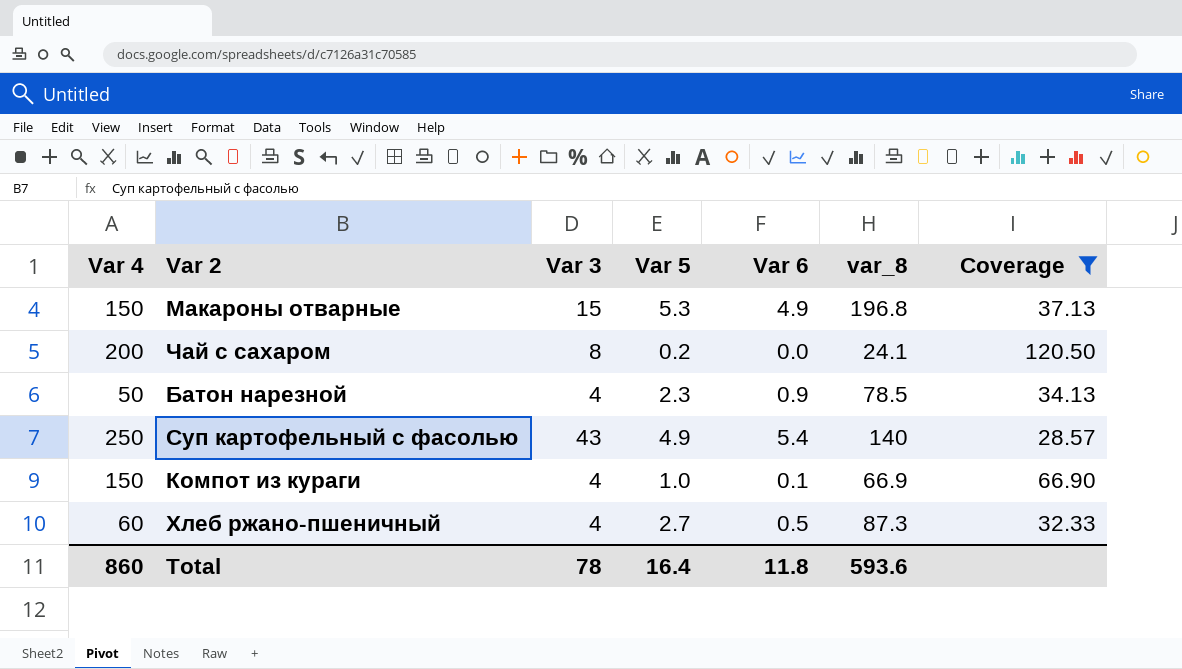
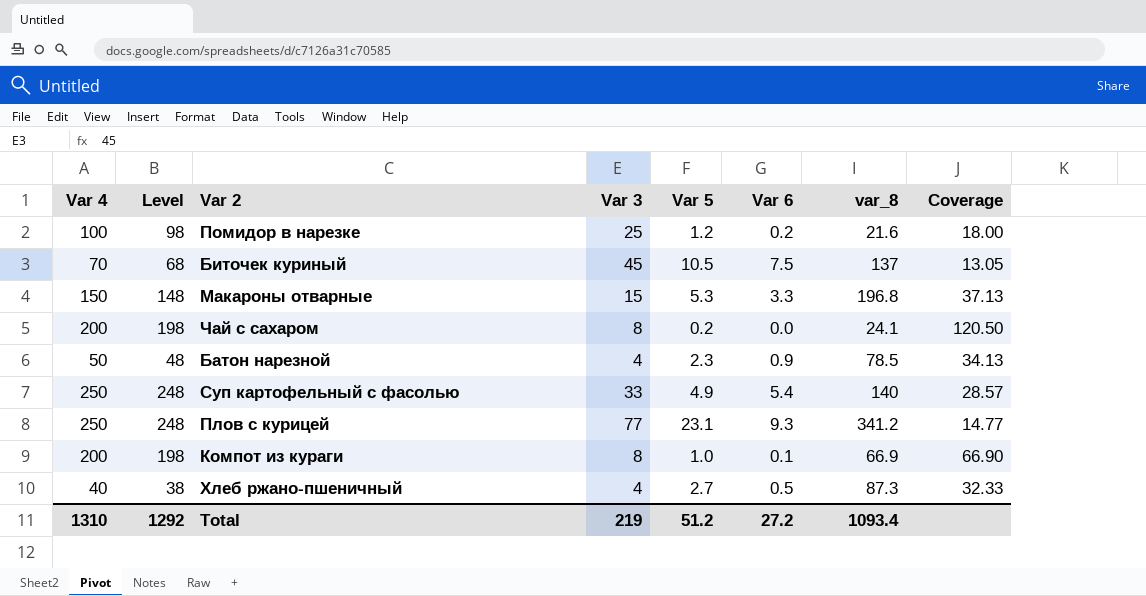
filter: Coverage >= 28.57 -> none
column Level | formula: none -> [Var 4] - 2
Макароны отварные | Var 6: 4.9 -> 3.3
Суп картофельный с фасолью | Var 3: 43 -> 33
Компот из кураги | Var 4: 150 -> 200
Компот из кураги | Var 3: 4 -> 8
Хлеб ржано-пшеничный | Var 4: 60 -> 40
Total | Var 4: 860 -> 1310
Total | Var 3: 78 -> 219
Total | Var 5: 16.4 -> 51.2
Total | Var 6: 11.8 -> 27.2
Total | var_8: 593.6 -> 1093.4

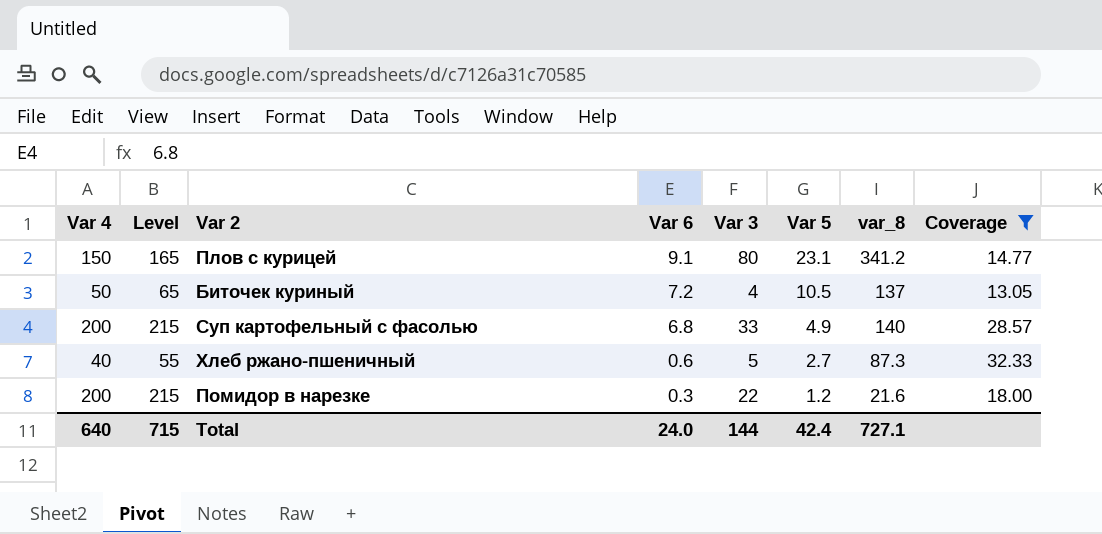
filter: none -> Coverage <= 32.33
row order: none -> Var 6 descending
column Level | formula: [Var 4] - 2 -> [Var 4] + 15
column Var 6 | position: 6 -> 4
Плов с курицей | Var 4: 250 -> 150
Плов с курицей | Var 6: 9.3 -> 9.1
Плов с курицей | Var 3: 77 -> 80
Биточек куриный | Var 4: 70 -> 50
Биточек куриный | Var 6: 7.5 -> 7.2
Биточек куриный | Var 3: 45 -> 4
Суп картофельный с фасолью | Var 4: 250 -> 200
Суп картофельный с фасолью | Var 6: 5.4 -> 6.8
Хлеб ржано-пшеничный | Var 6: 0.5 -> 0.6
Хлеб ржано-пшеничный | Var 3: 4 -> 5
Помидор в нарезке | Var 4: 100 -> 200
Помидор в нарезке | Var 6: 0.2 -> 0.3
Помидор в нарезке | Var 3: 25 -> 22
Total | Var 4: 1310 -> 640
Total | Level: 1292 -> 715
Total | Var 6: 27.2 -> 24.0
Total | Var 3: 219 -> 144
Total | Var 5: 51.2 -> 42.4
Total | var_8: 1093.4 -> 727.1

